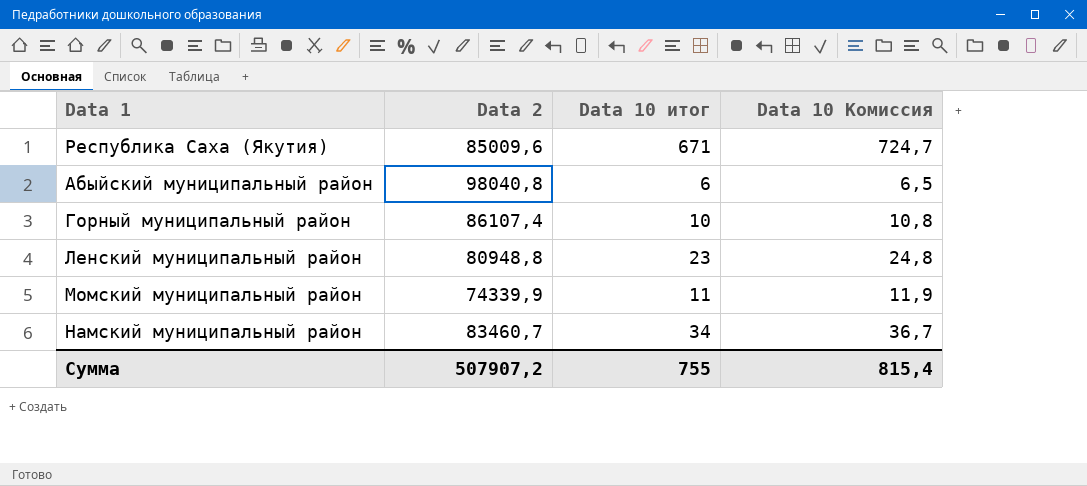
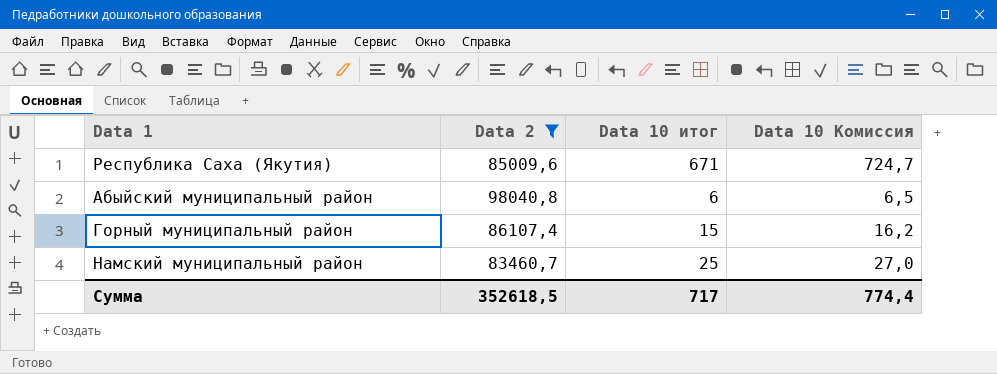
filter: none -> Data 2 >= 83460,7
Горный муниципальный район | Data 10 итог: 10 -> 15
Горный муниципальный район | Data 10 Комиссия: 10,8 -> 16,2
Намский муниципальный район | Data 10 итог: 34 -> 25
Намский муниципальный район | Data 10 Комиссия: 36,7 -> 27,0
Сумма | Data 2: 507907,2 -> 352618,5
Сумма | Data 10 итог: 755 -> 717
Сумма | Data 10 Комиссия: 815,4 -> 774,4

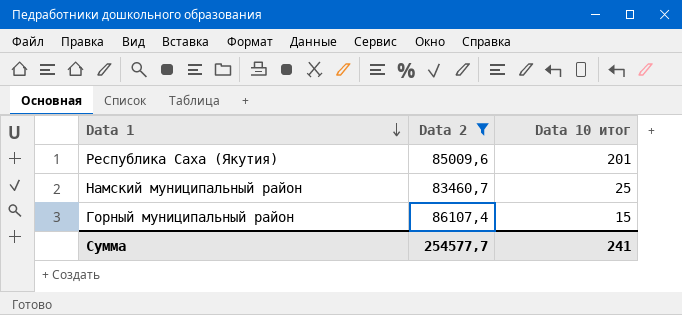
row order: none -> Data 1 descending
column Data 10 Комиссия | formula: [Data 10 итог] * 1,08 -> none
row Абыйский муниципальный район: 98040,8 | 6 | 6,5 -> none
Республика Саха (Якутия) | Data 10 итог: 671 -> 201
Сумма | Data 2: 352618,5 -> 254577,7
Сумма | Data 10 итог: 717 -> 241

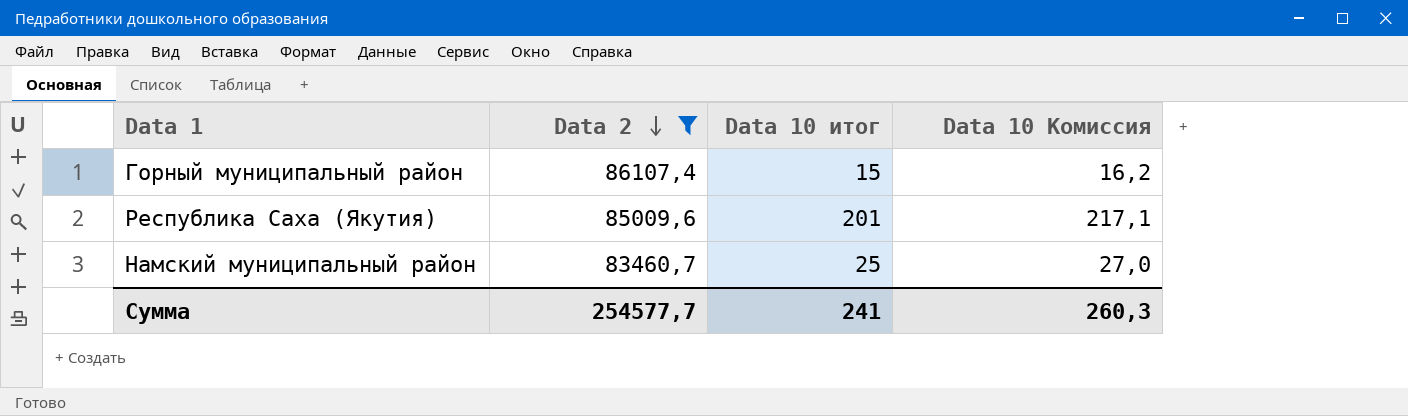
row order: Data 1 descending -> Data 2 descending
column Data 10 Комиссия | formula: none -> [Data 10 итог] * 1,08

